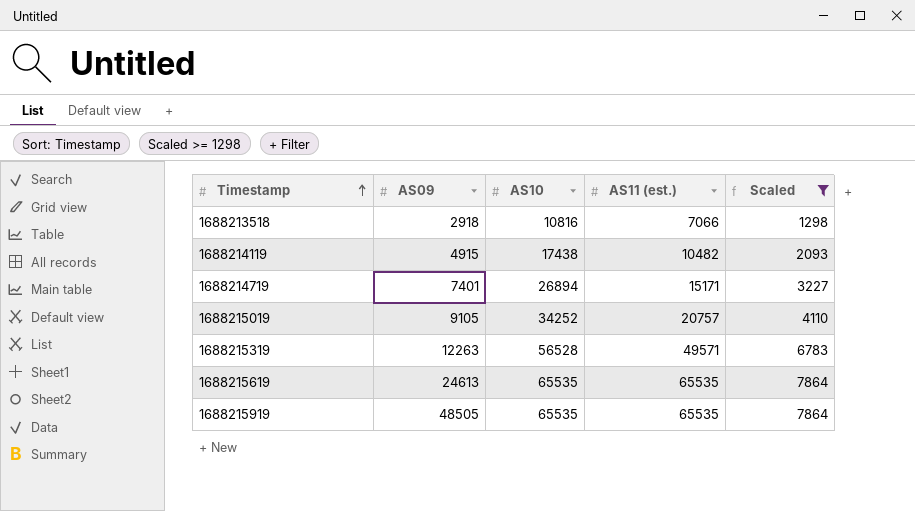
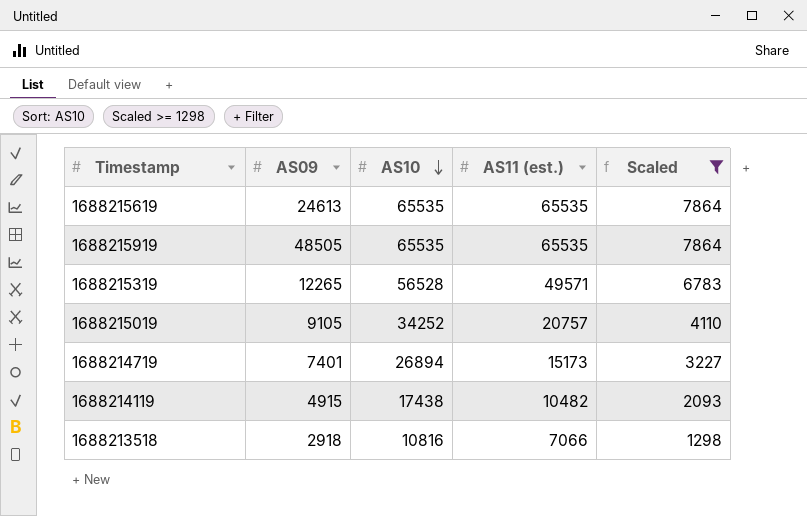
row order: Timestamp ascending -> AS10 descending
1688215319 | AS09: 12263 -> 12265
1688214719 | AS11 (est.): 15171 -> 15173

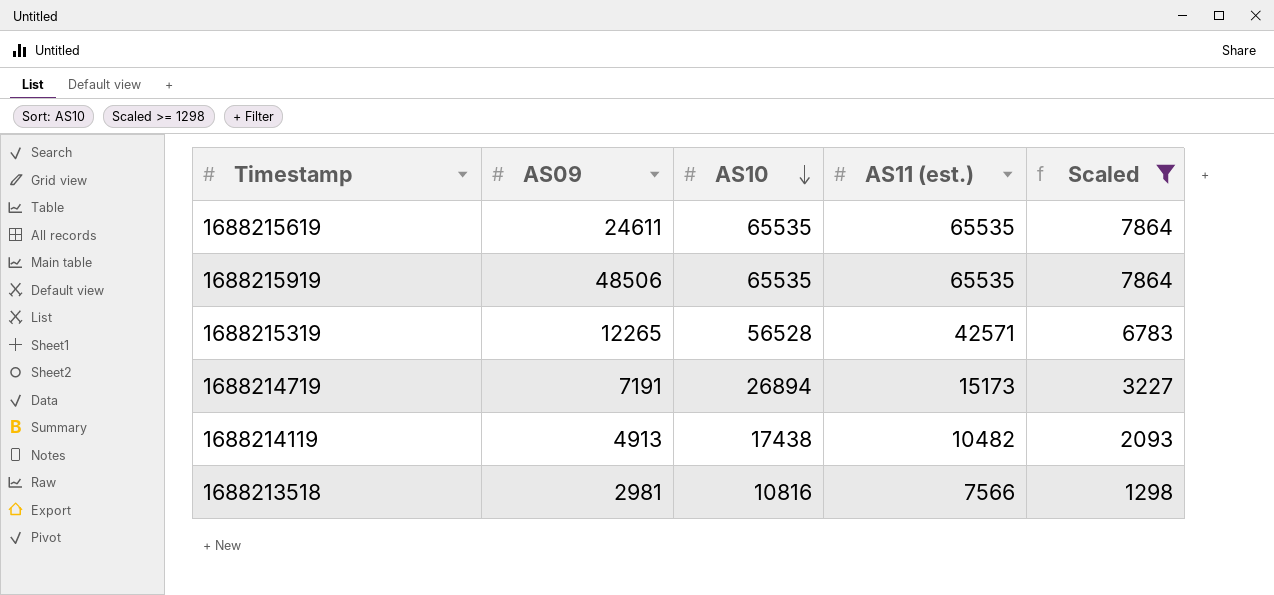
row 1688215019: 9105 | 34252 | 20757 | 4110 -> none
1688215619 | AS09: 24613 -> 24611
1688215919 | AS09: 48505 -> 48506
1688215319 | AS11 (est.): 49571 -> 42571
1688214719 | AS09: 7401 -> 7191
1688214119 | AS09: 4915 -> 4913
1688213518 | AS09: 2918 -> 2981
1688213518 | AS11 (est.): 7066 -> 7566

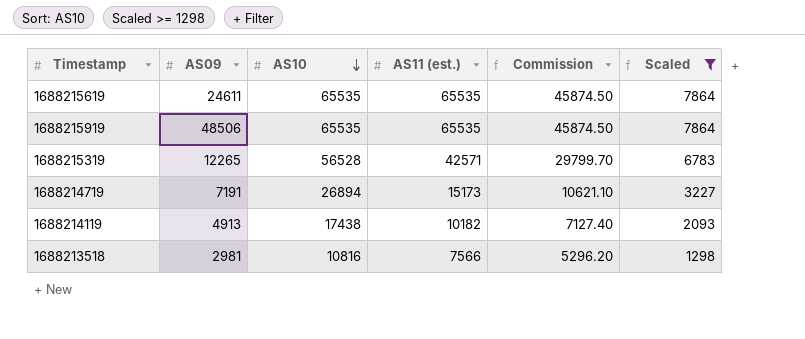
column Commission | formula: none -> [AS11 (est.)] * 0.7
1688214119 | AS11 (est.): 10482 -> 10182

